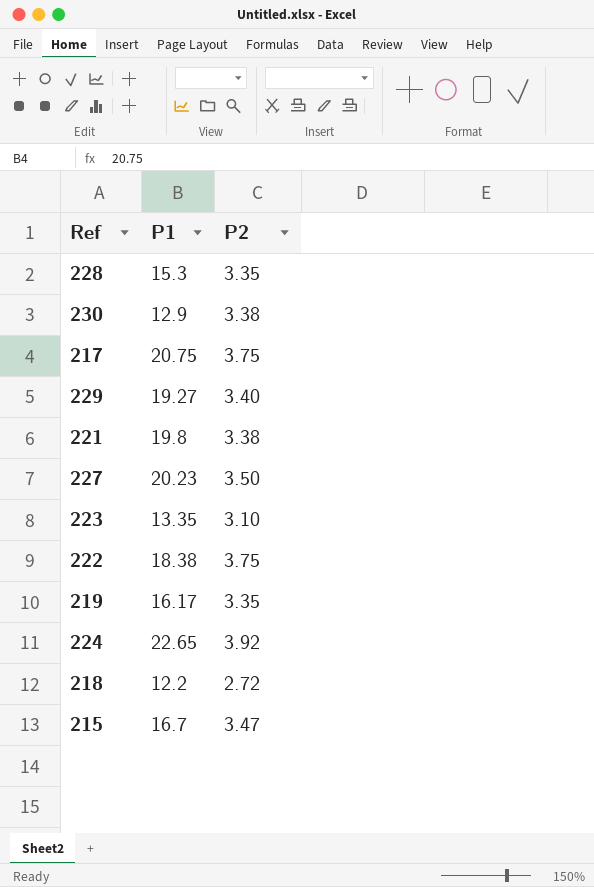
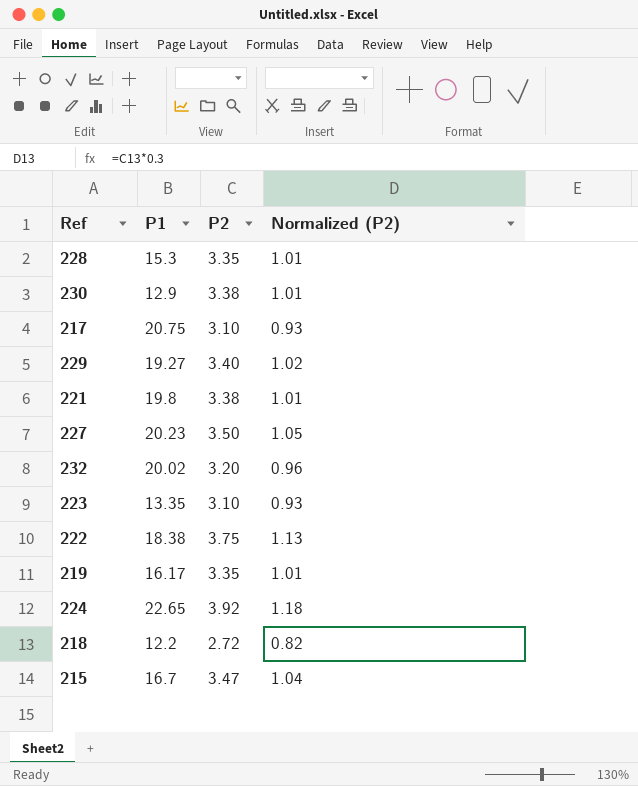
column Normalized (P2) | formula: none -> [P2] * 0.3
217 | P2: 3.75 -> 3.10
row 232: none -> 20.02 | 3.20 | 0.96

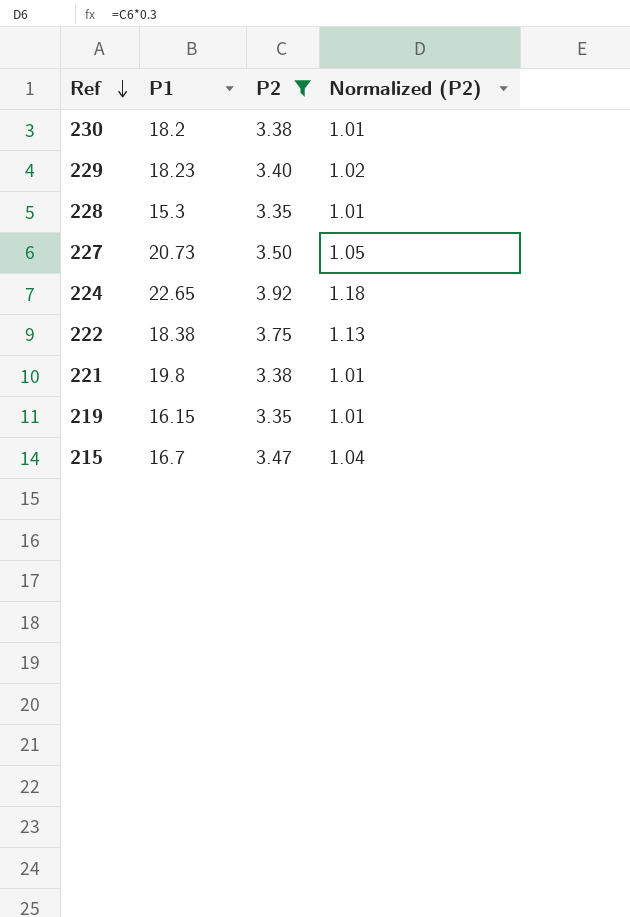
filter: none -> P2 >= 3.35
row order: none -> Ref descending
230 | P1: 12.9 -> 18.2
229 | P1: 19.27 -> 18.23
227 | P1: 20.23 -> 20.73
219 | P1: 16.17 -> 16.15

